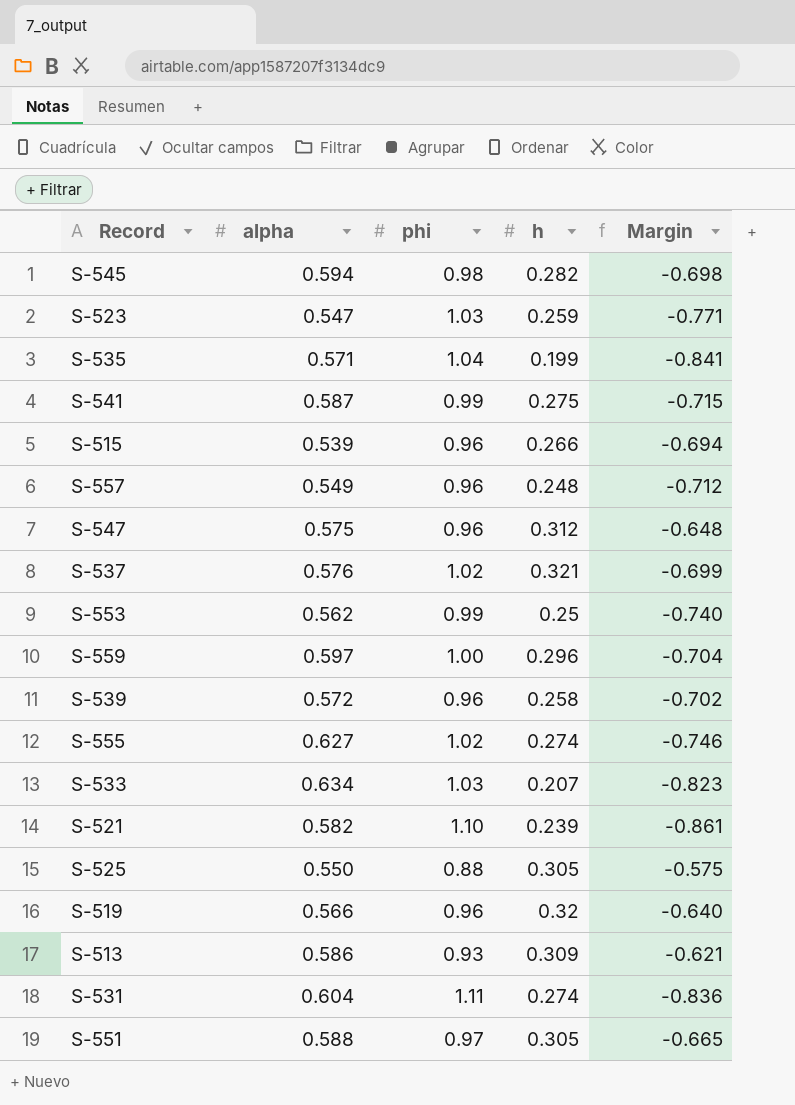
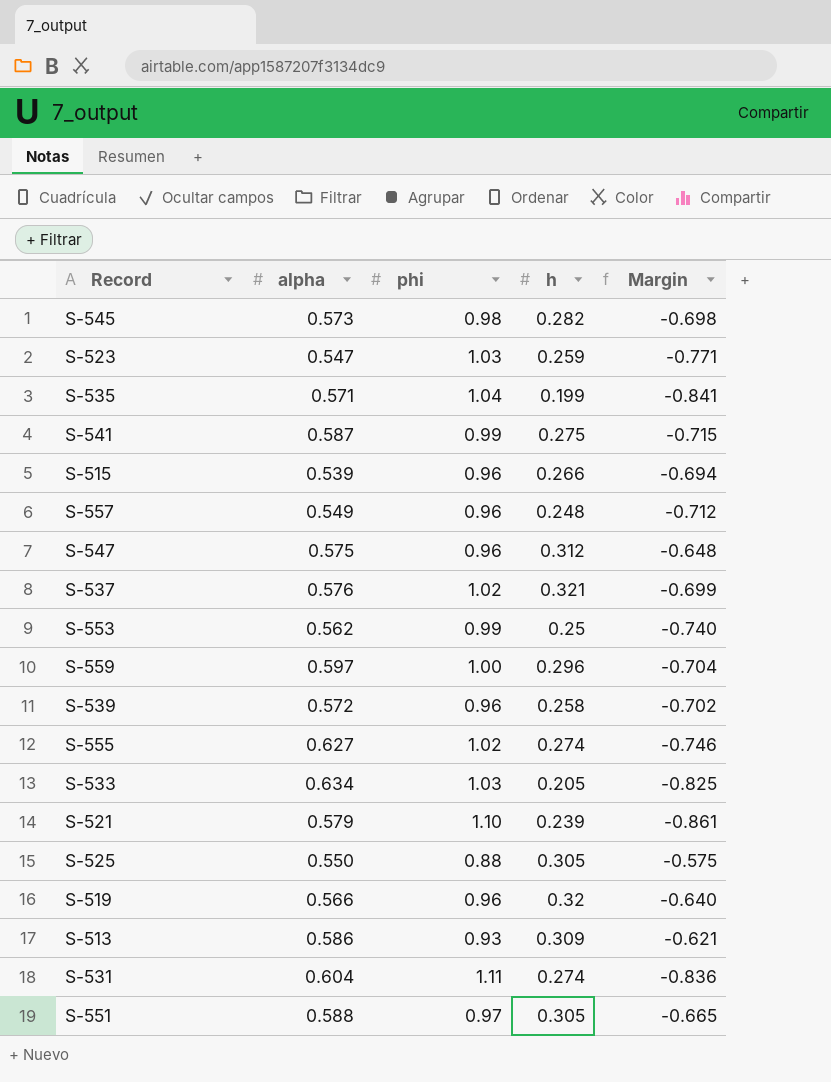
S-545 | alpha: 0.594 -> 0.573
S-533 | h: 0.207 -> 0.205
S-533 | Margin: -0.823 -> -0.825
S-521 | alpha: 0.582 -> 0.579

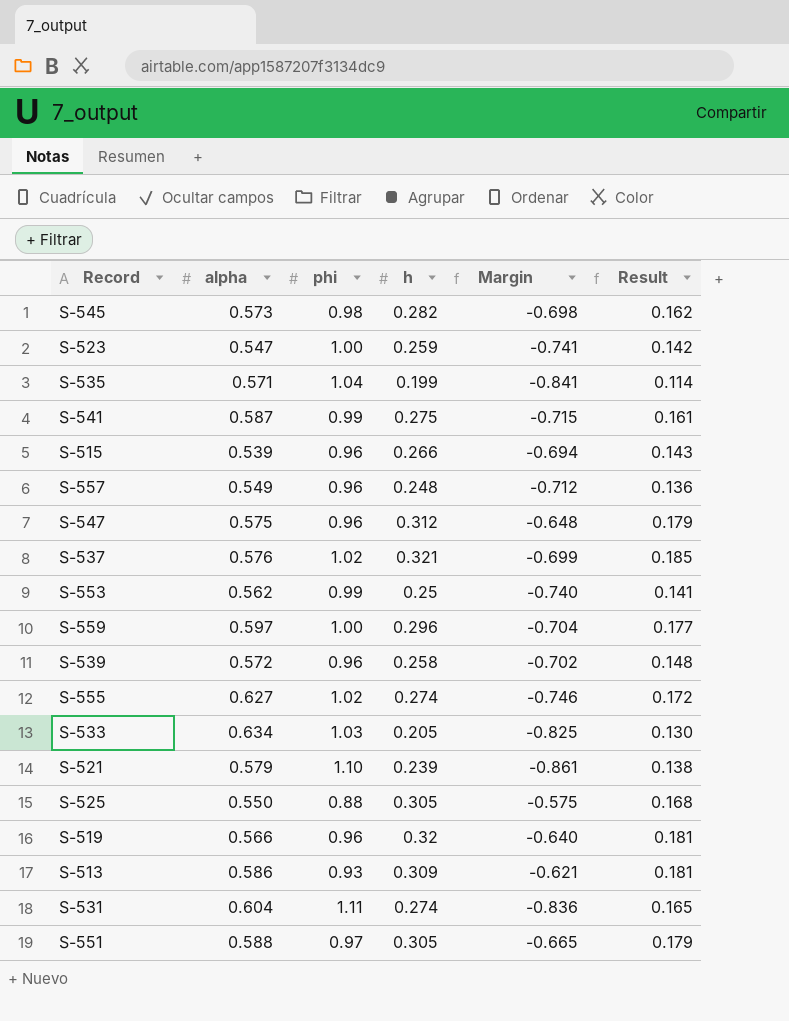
column Result | formula: none -> [alpha] * [h]
S-523 | phi: 1.03 -> 1.00
S-523 | Margin: -0.771 -> -0.741

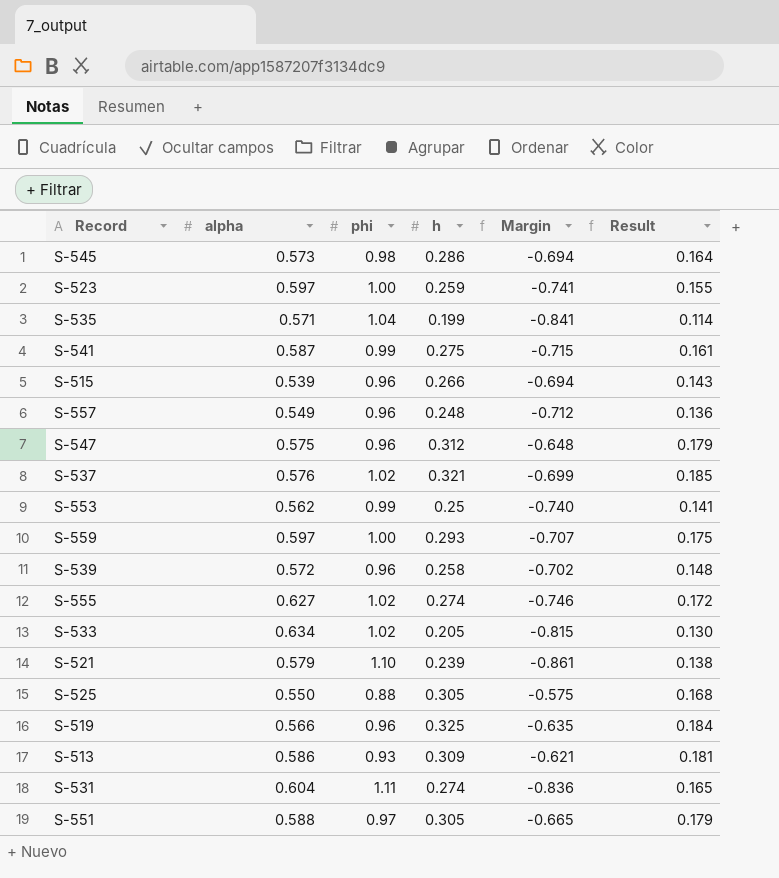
S-545 | h: 0.282 -> 0.286
S-545 | Margin: -0.698 -> -0.694
S-545 | Result: 0.162 -> 0.164
S-523 | alpha: 0.547 -> 0.597
S-523 | Result: 0.142 -> 0.155
S-559 | h: 0.296 -> 0.293
S-559 | Margin: -0.704 -> -0.707
S-559 | Result: 0.177 -> 0.175
S-533 | phi: 1.03 -> 1.02
S-533 | Margin: -0.825 -> -0.815
S-519 | h: 0.32 -> 0.325
S-519 | Margin: -0.640 -> -0.635
S-519 | Result: 0.181 -> 0.184

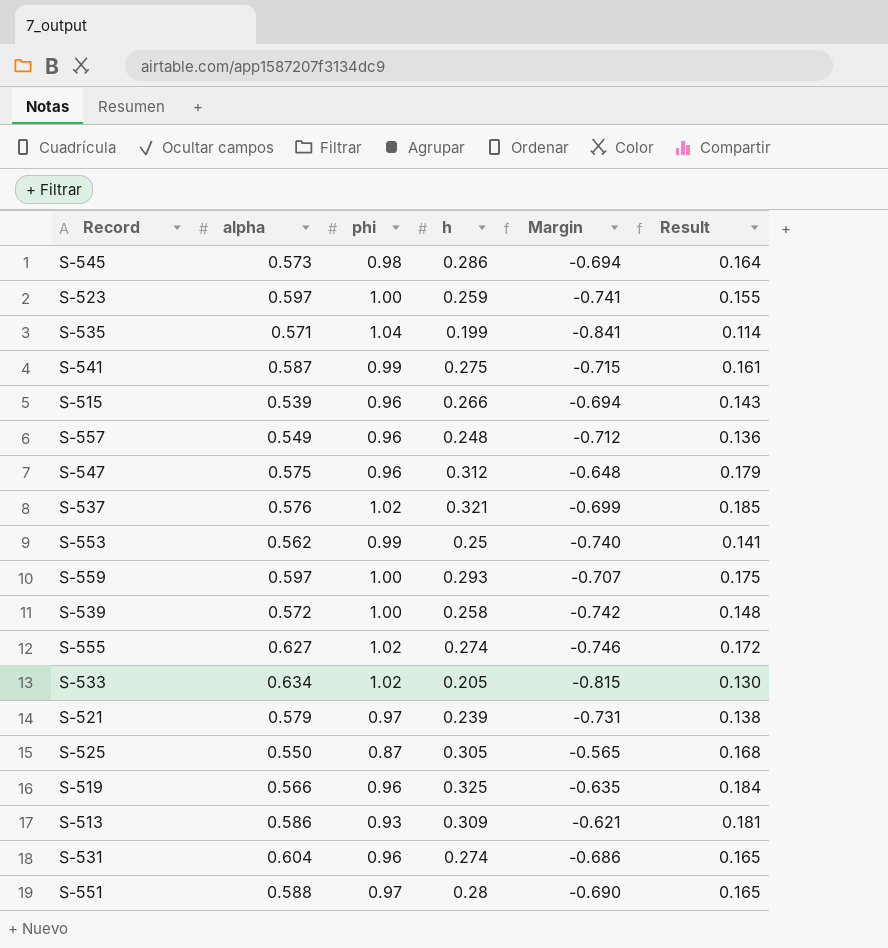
S-539 | phi: 0.96 -> 1.00
S-539 | Margin: -0.702 -> -0.742
S-521 | phi: 1.10 -> 0.97
S-521 | Margin: -0.861 -> -0.731
S-525 | phi: 0.88 -> 0.87
S-525 | Margin: -0.575 -> -0.565
S-531 | phi: 1.11 -> 0.96
S-531 | Margin: -0.836 -> -0.686
S-551 | h: 0.305 -> 0.28
S-551 | Margin: -0.665 -> -0.690
S-551 | Result: 0.179 -> 0.165

